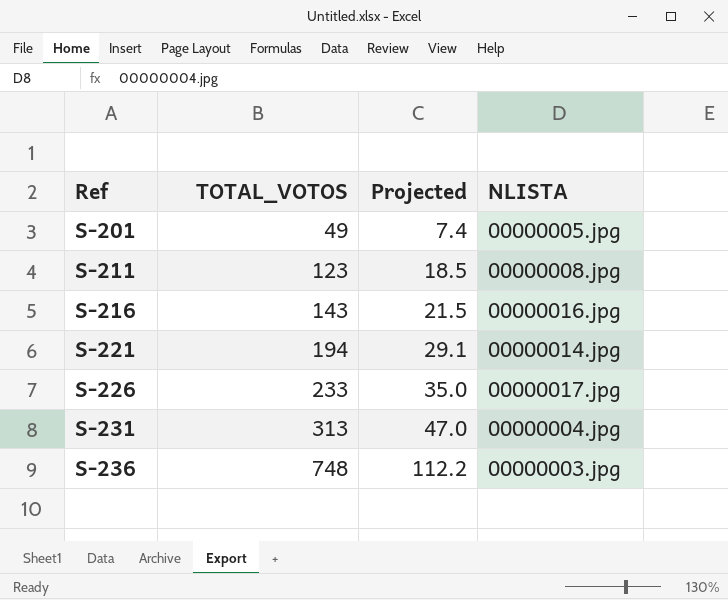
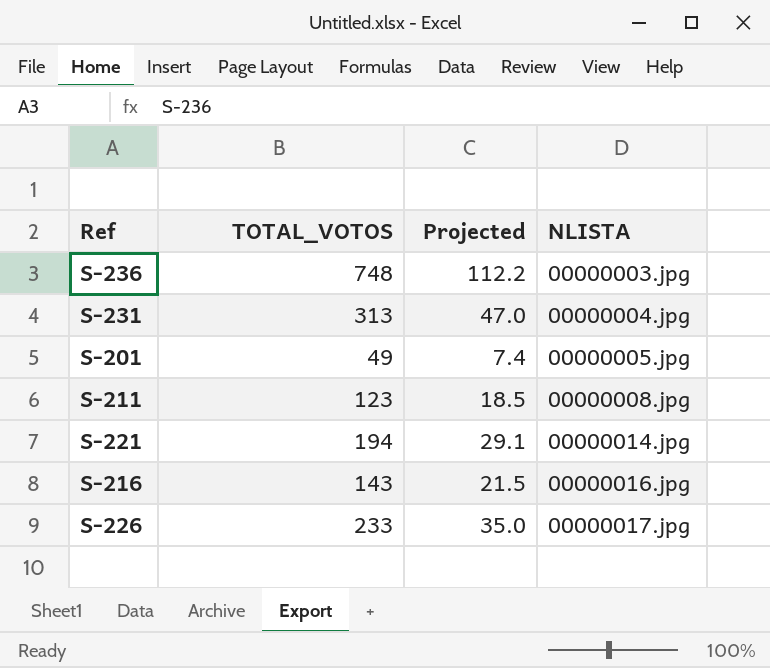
row order: Ref ascending -> NLISTA ascending

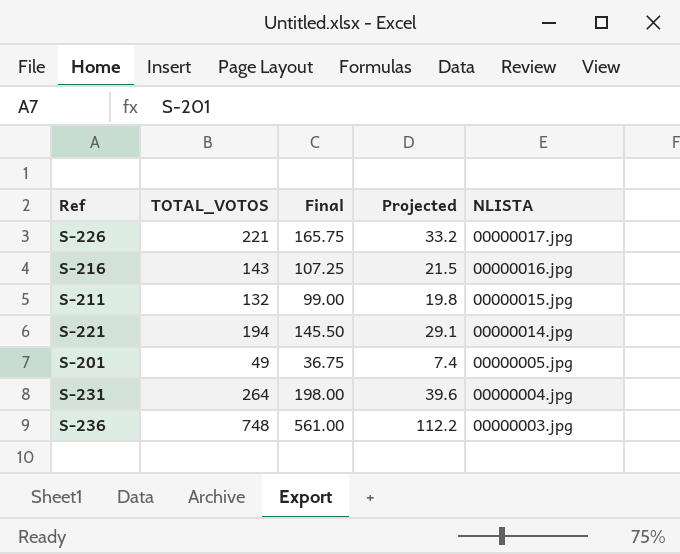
row order: NLISTA ascending -> NLISTA descending
column Final | formula: none -> [TOTAL_VOTOS] * 0.75
S-226 | TOTAL_VOTOS: 233 -> 221
S-226 | Projected: 35.0 -> 33.2
S-211 | TOTAL_VOTOS: 123 -> 132
S-211 | Projected: 18.5 -> 19.8
S-211 | NLISTA: 00000008.jpg -> 00000015.jpg
S-231 | TOTAL_VOTOS: 313 -> 264
S-231 | Projected: 47.0 -> 39.6

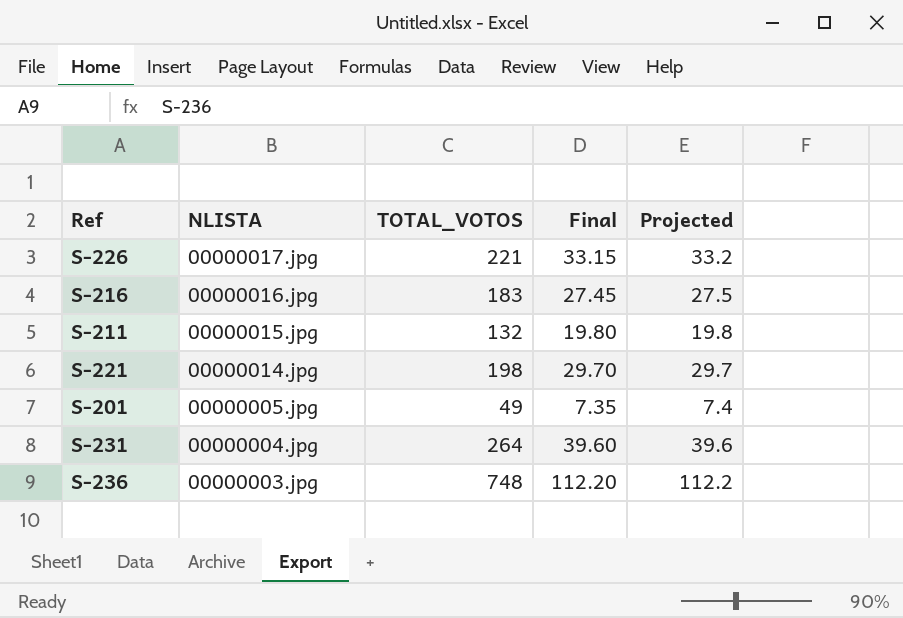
column NLISTA | position: 5 -> 2
column Final | formula: [TOTAL_VOTOS] * 0.75 -> [TOTAL_VOTOS] * 0.15
S-216 | TOTAL_VOTOS: 143 -> 183
S-216 | Projected: 21.5 -> 27.5
S-221 | TOTAL_VOTOS: 194 -> 198
S-221 | Projected: 29.1 -> 29.7

